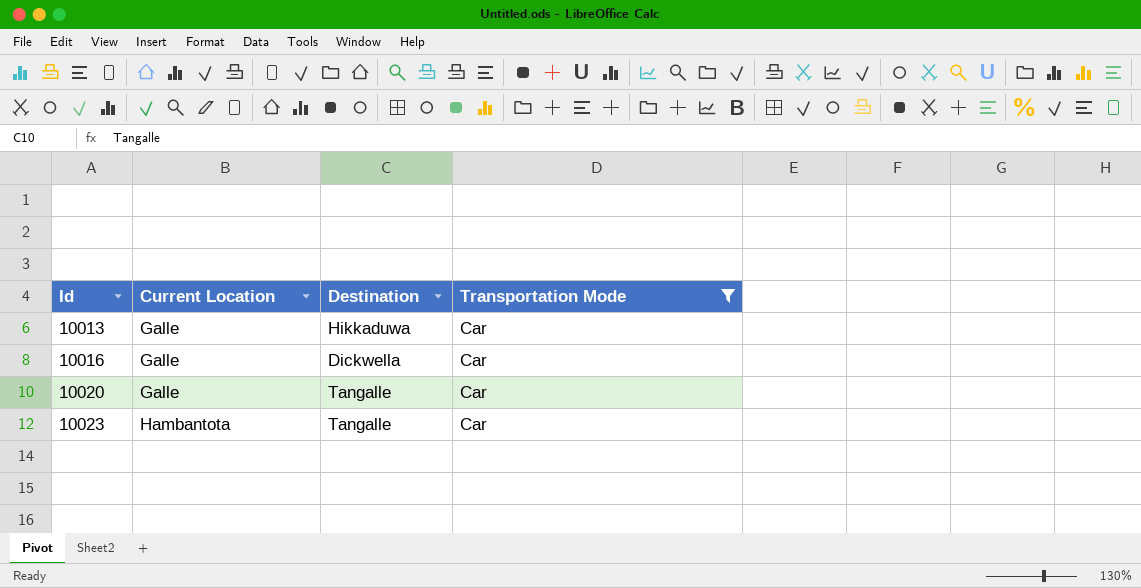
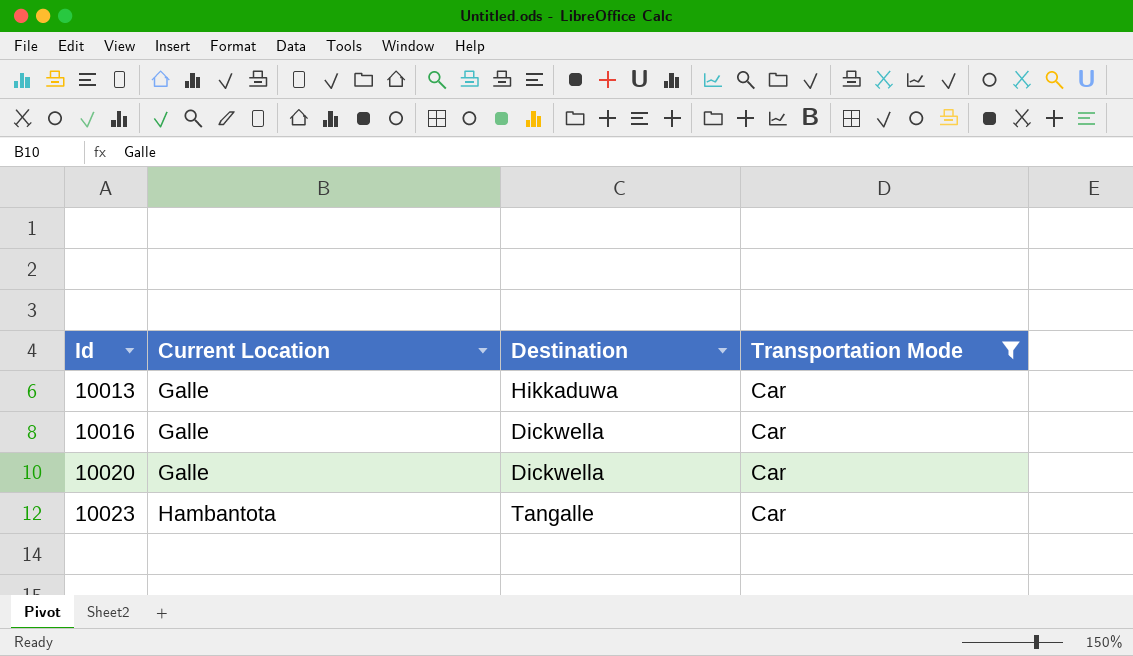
10020 | Destination: Tangalle -> Dickwella

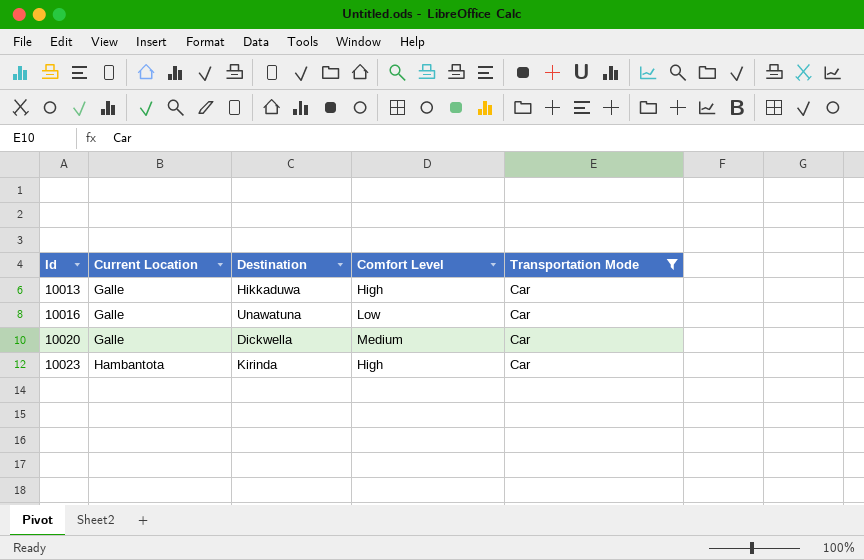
column Comfort Level | position: none -> 4
10016 | Destination: Dickwella -> Unawatuna
10023 | Destination: Tangalle -> Kirinda

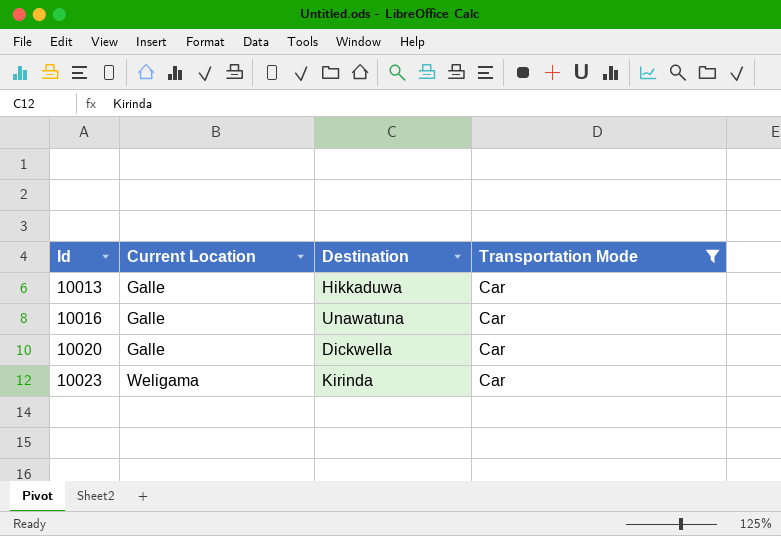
column Comfort Level | position: 4 -> none
10023 | Current Location: Hambantota -> Weligama

